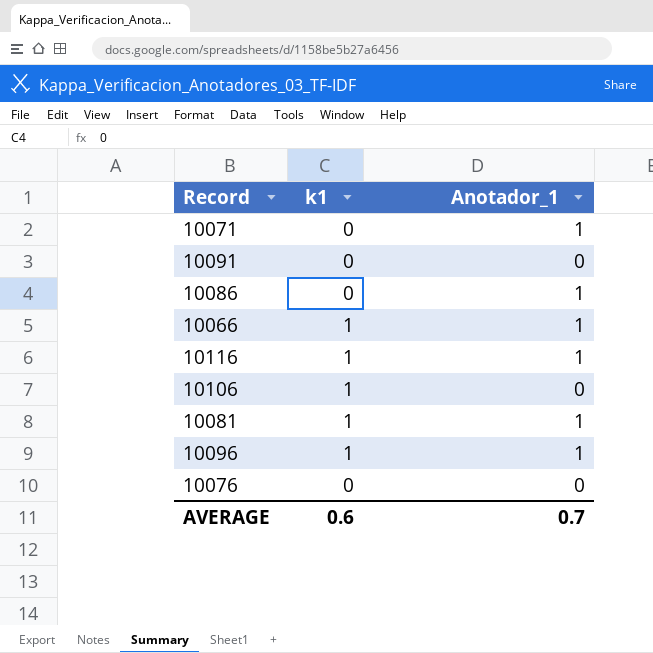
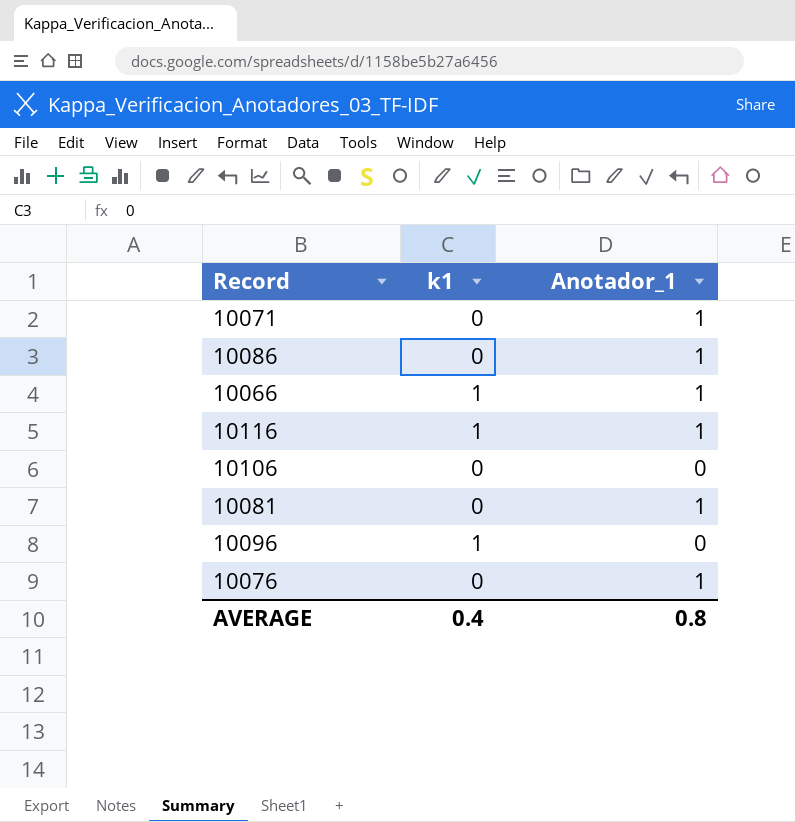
row 10091: 0 | 0 -> none
10106 | k1: 1 -> 0
10081 | k1: 1 -> 0
10096 | Anotador_1: 1 -> 0
10076 | Anotador_1: 0 -> 1
AVERAGE | k1: 0.6 -> 0.4
AVERAGE | Anotador_1: 0.7 -> 0.8

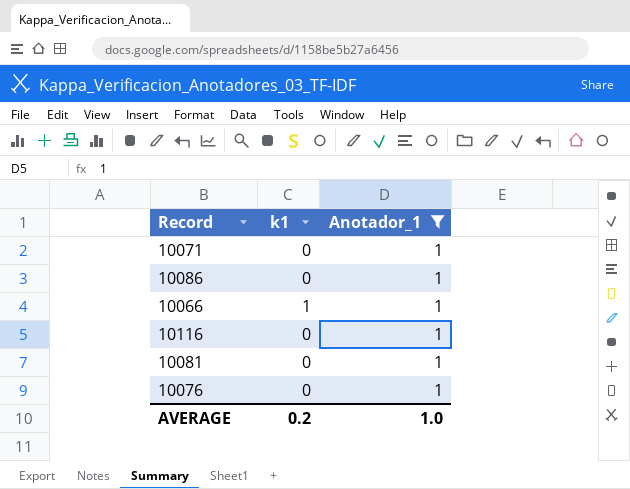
filter: none -> Anotador_1 = 1
10116 | k1: 1 -> 0
AVERAGE | k1: 0.4 -> 0.2
AVERAGE | Anotador_1: 0.8 -> 1.0

